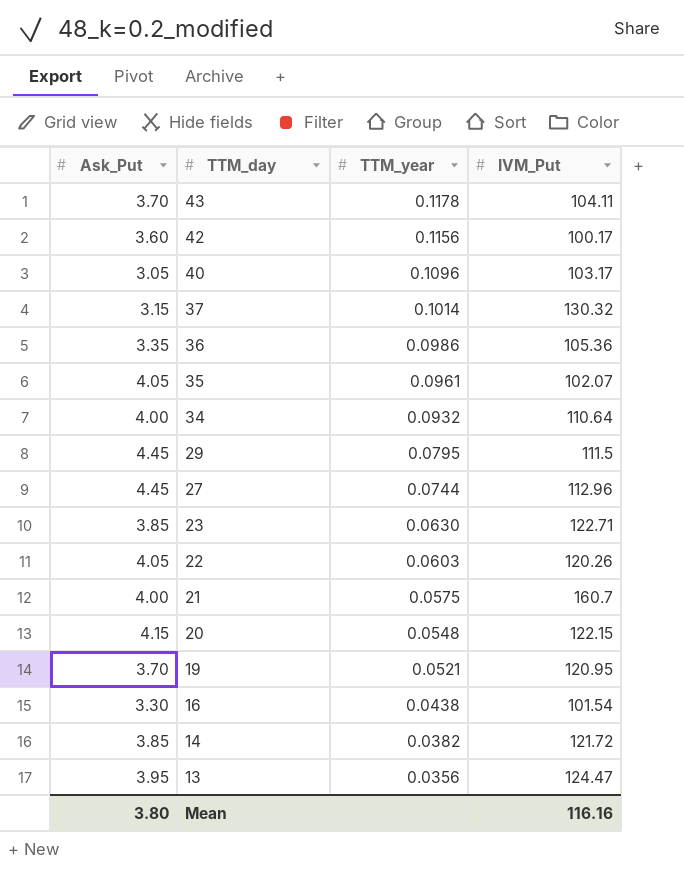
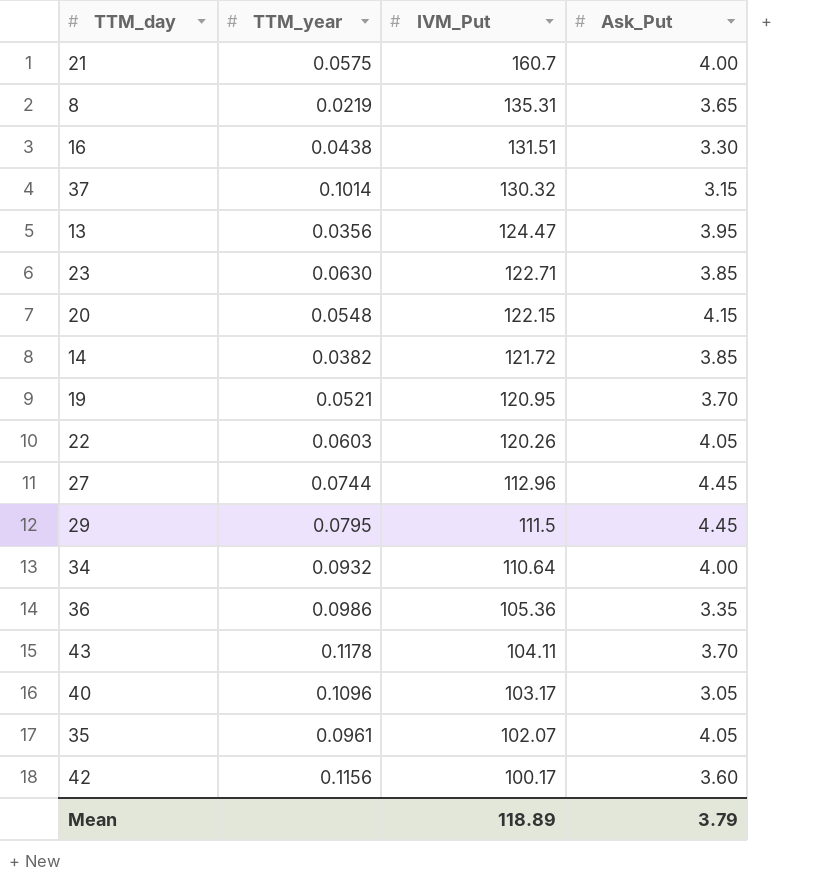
row order: TTM_day descending -> IVM_Put descending
column Ask_Put | position: 1 -> 4
row 8: none -> 0.0219 | 135.31 | 3.65
16 | IVM_Put: 101.54 -> 131.51
Mean | IVM_Put: 116.16 -> 118.89
Mean | Ask_Put: 3.80 -> 3.79

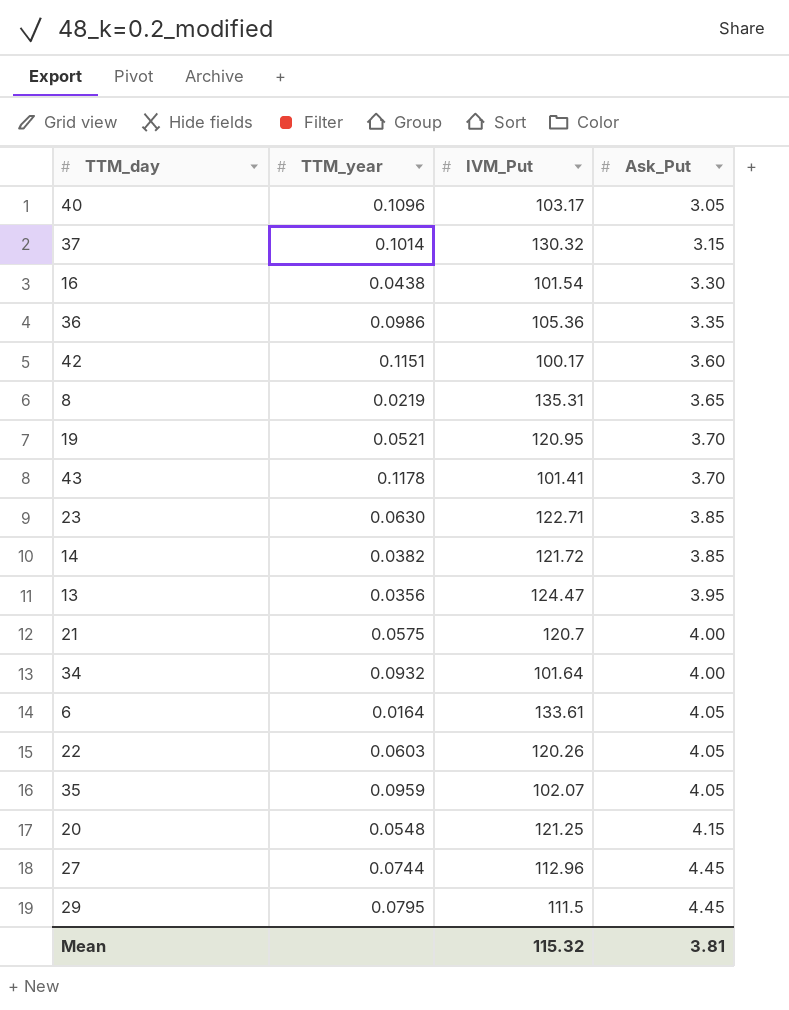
row order: IVM_Put descending -> Ask_Put ascending
16 | IVM_Put: 131.51 -> 101.54
42 | TTM_year: 0.1156 -> 0.1151
43 | IVM_Put: 104.11 -> 101.41
21 | IVM_Put: 160.7 -> 120.7
34 | IVM_Put: 110.64 -> 101.64
row 6: none -> 0.0164 | 133.61 | 4.05
35 | TTM_year: 0.0961 -> 0.0959
20 | IVM_Put: 122.15 -> 121.25
Mean | IVM_Put: 118.89 -> 115.32
Mean | Ask_Put: 3.79 -> 3.81

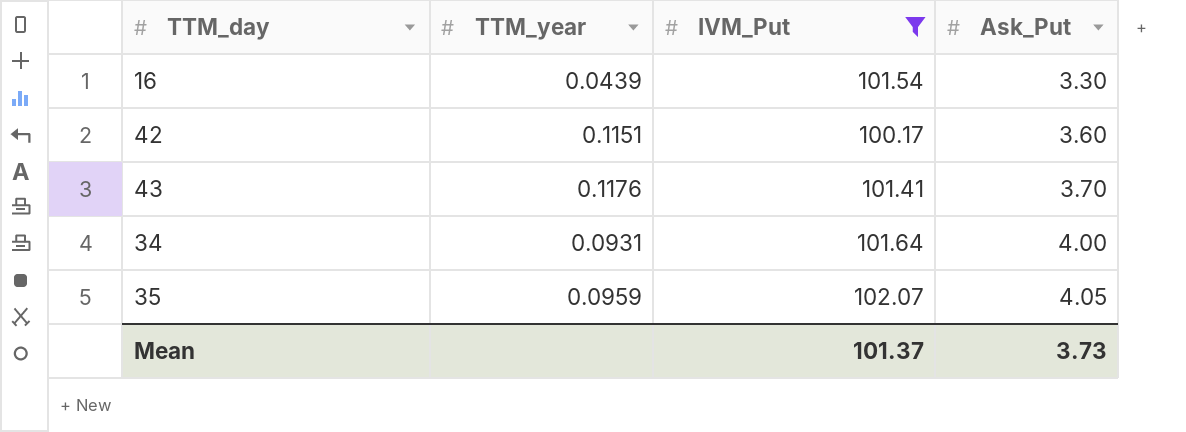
filter: none -> IVM_Put <= 102.07
16 | TTM_year: 0.0438 -> 0.0439
43 | TTM_year: 0.1178 -> 0.1176
34 | TTM_year: 0.0932 -> 0.0931
Mean | IVM_Put: 115.32 -> 101.37
Mean | Ask_Put: 3.81 -> 3.73

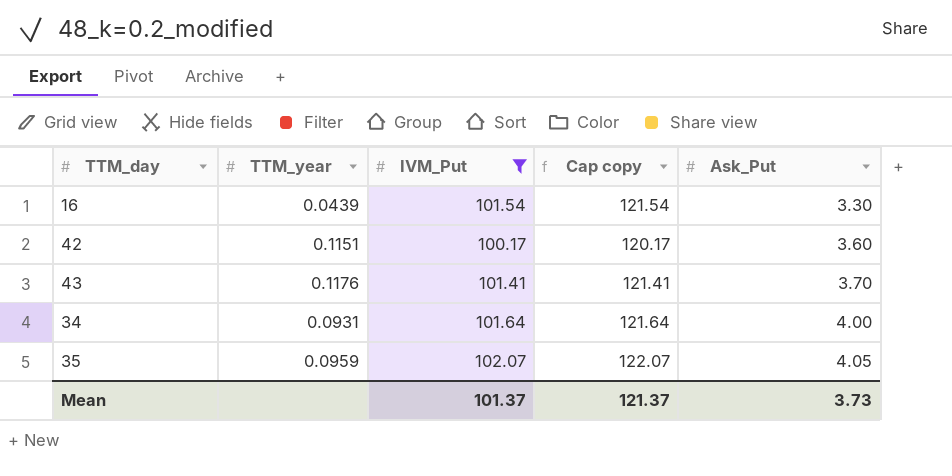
column Cap copy | formula: none -> [IVM_Put] + 20

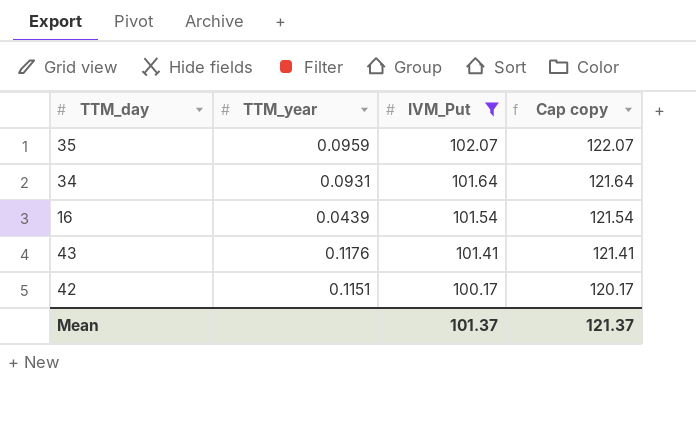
row order: Ask_Put ascending -> IVM_Put descending
column Ask_Put | position: 5 -> none

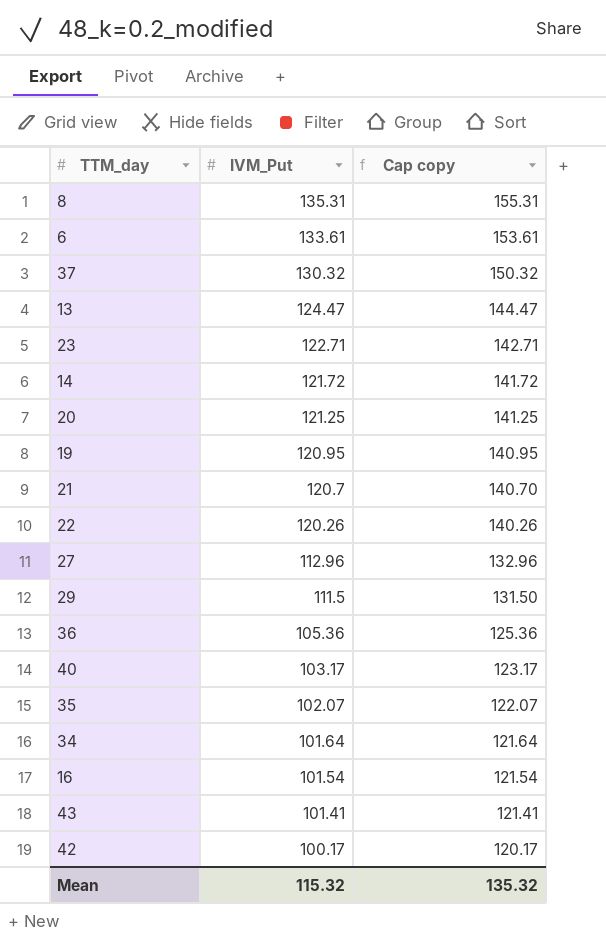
filter: IVM_Put <= 102.07 -> none
column TTM_year | position: 2 -> none
Mean | IVM_Put: 101.37 -> 115.32
Mean | Cap copy: 121.37 -> 135.32

